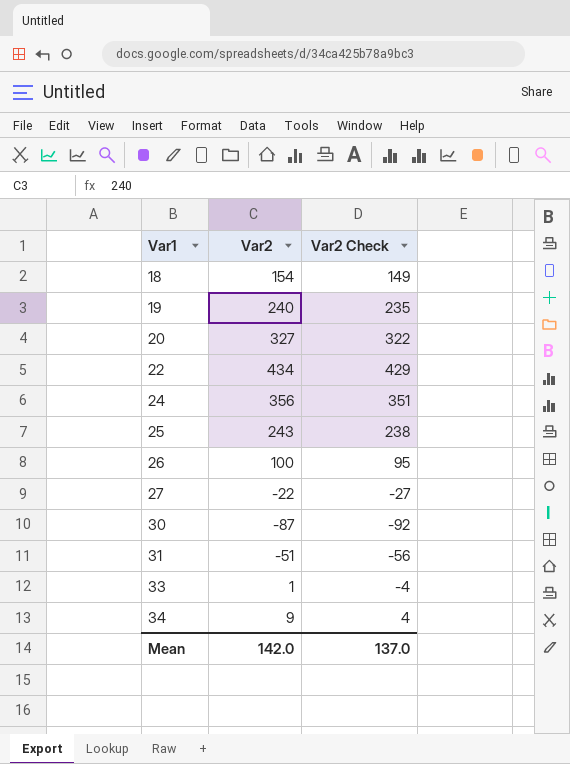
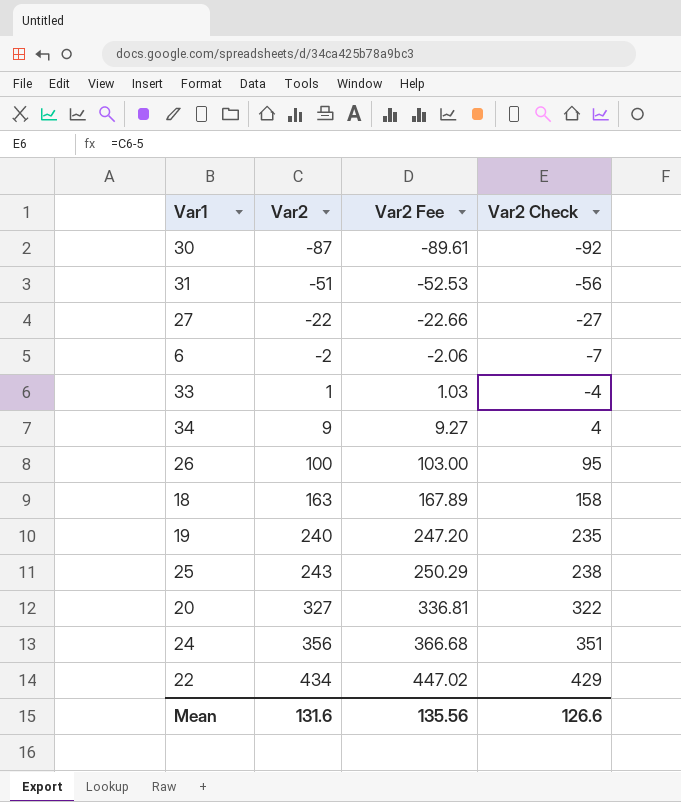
row order: Var1 ascending -> Var2 ascending
column Var2 Fee | formula: none -> [Var2] * 1.03
row 6: none -> -2 | -2.06 | -7
18 | Var2: 154 -> 163
18 | Var2 Check: 149 -> 158
Mean | Var2: 142.0 -> 131.6
Mean | Var2 Check: 137.0 -> 126.6

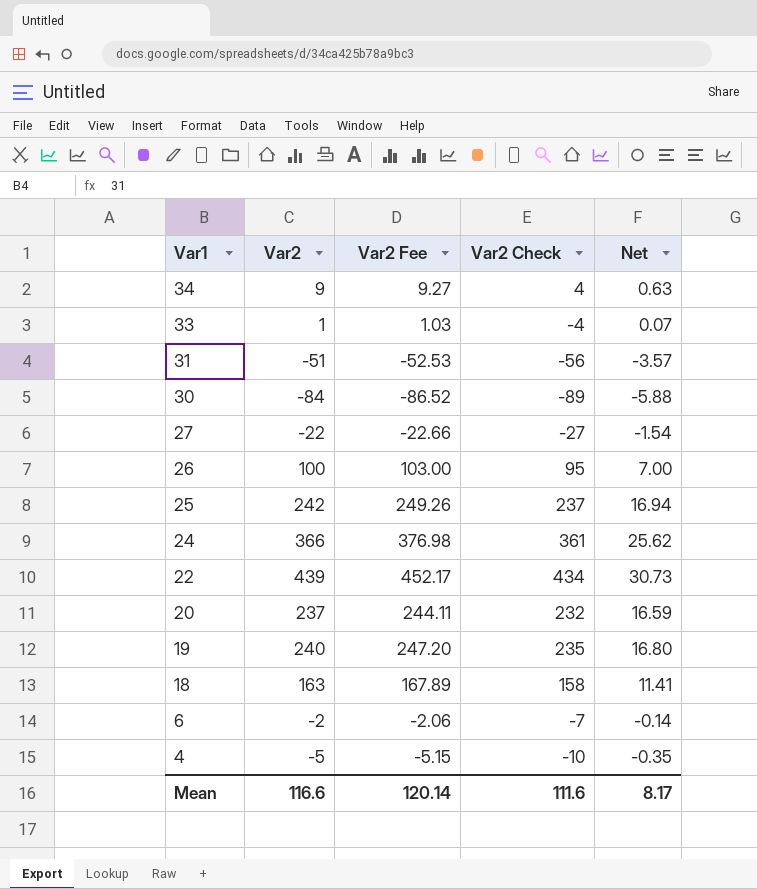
row order: Var2 ascending -> Var1 descending
column Net | formula: none -> [Var2] * 0.07
30 | Var2: -87 -> -84
30 | Var2 Fee: -89.61 -> -86.52
30 | Var2 Check: -92 -> -89
25 | Var2: 243 -> 242
25 | Var2 Fee: 250.29 -> 249.26
25 | Var2 Check: 238 -> 237
24 | Var2: 356 -> 366
24 | Var2 Fee: 366.68 -> 376.98
24 | Var2 Check: 351 -> 361
22 | Var2: 434 -> 439
22 | Var2 Fee: 447.02 -> 452.17
22 | Var2 Check: 429 -> 434
20 | Var2: 327 -> 237
20 | Var2 Fee: 336.81 -> 244.11
20 | Var2 Check: 322 -> 232
row 4: none -> -5 | -5.15 | -10 | -0.35
Mean | Var2: 131.6 -> 116.6
Mean | Var2 Fee: 135.56 -> 120.14
Mean | Var2 Check: 126.6 -> 111.6

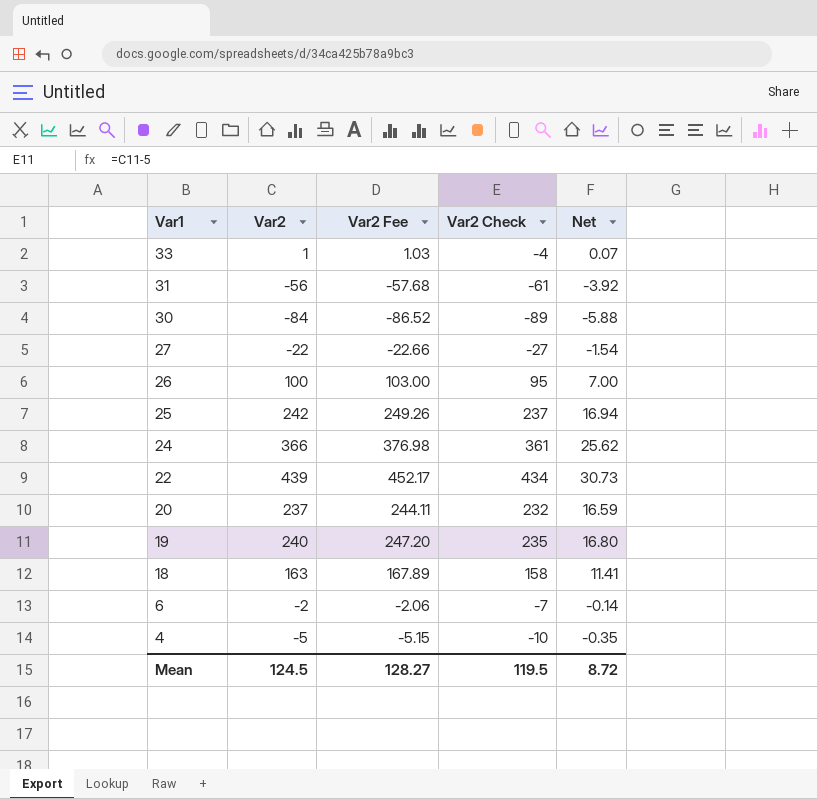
row 34: 9 | 9.27 | 4 | 0.63 -> none
31 | Var2: -51 -> -56
31 | Var2 Fee: -52.53 -> -57.68
31 | Var2 Check: -56 -> -61
31 | Net: -3.57 -> -3.92
Mean | Var2: 116.6 -> 124.5
Mean | Var2 Fee: 120.14 -> 128.27
Mean | Var2 Check: 111.6 -> 119.5
Mean | Net: 8.17 -> 8.72

